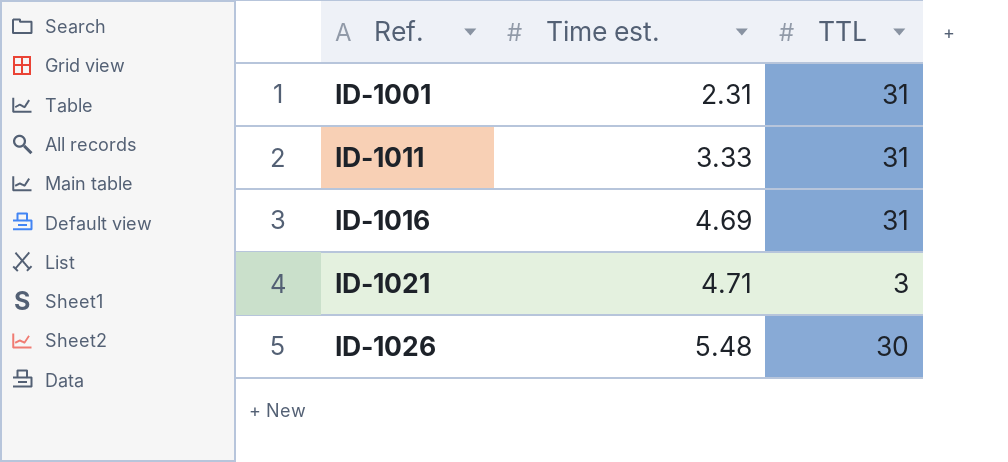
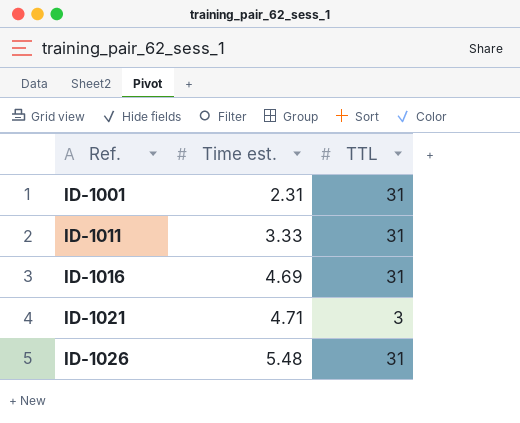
ID-1026 | TTL: 30 -> 31

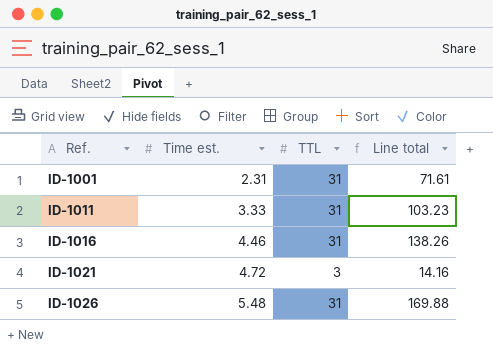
column Line total | formula: none -> [Time est.] * [TTL]
ID-1016 | Time est.: 4.69 -> 4.46
ID-1021 | Time est.: 4.71 -> 4.72

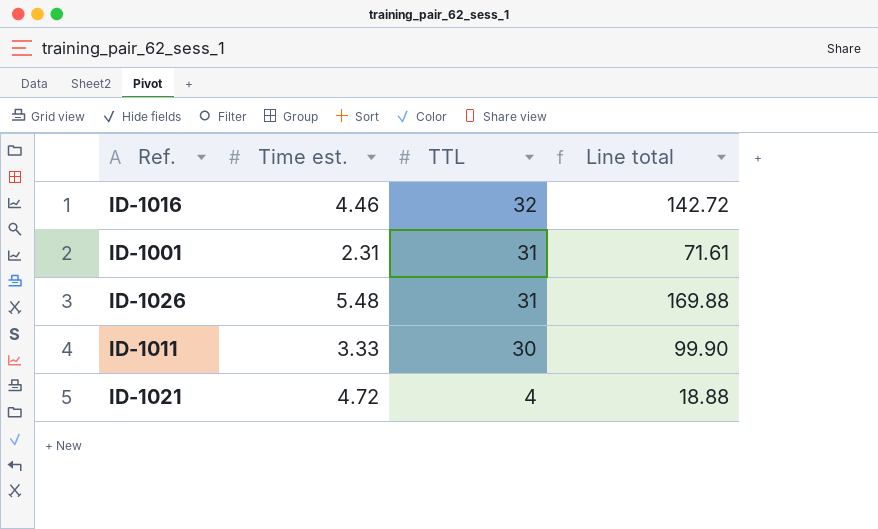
row order: Ref. ascending -> TTL descending
ID-1016 | TTL: 31 -> 32
ID-1016 | Line total: 138.26 -> 142.72
ID-1011 | TTL: 31 -> 30
ID-1011 | Line total: 103.23 -> 99.90
ID-1021 | TTL: 3 -> 4
ID-1021 | Line total: 14.16 -> 18.88

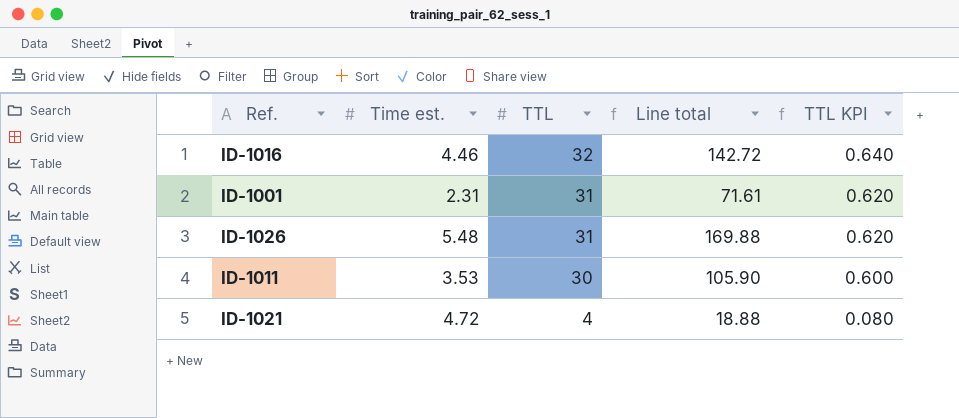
column TTL KPI | formula: none -> [TTL] * 0.02
ID-1011 | Time est.: 3.33 -> 3.53
ID-1011 | Line total: 99.90 -> 105.90

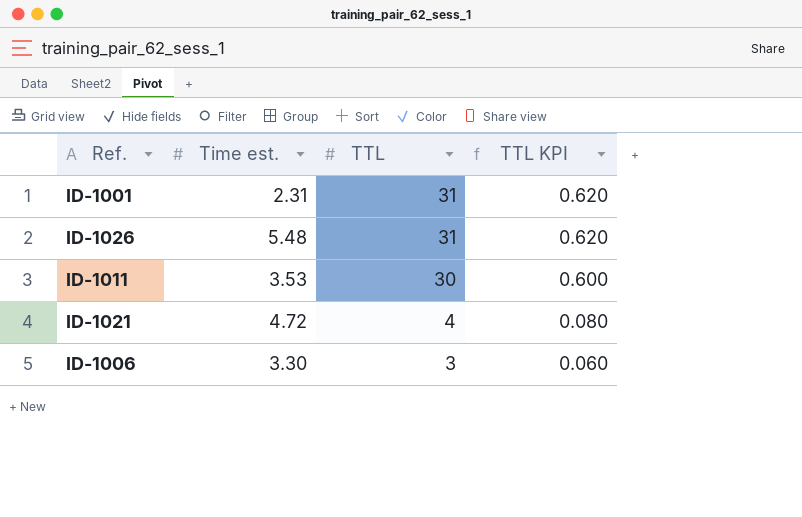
column Line total | formula: [Time est.] * [TTL] -> none
row ID-1016: 4.46 | 32 | 142.72 | 0.640 -> none
row ID-1006: none -> 3.30 | 3 | 0.060

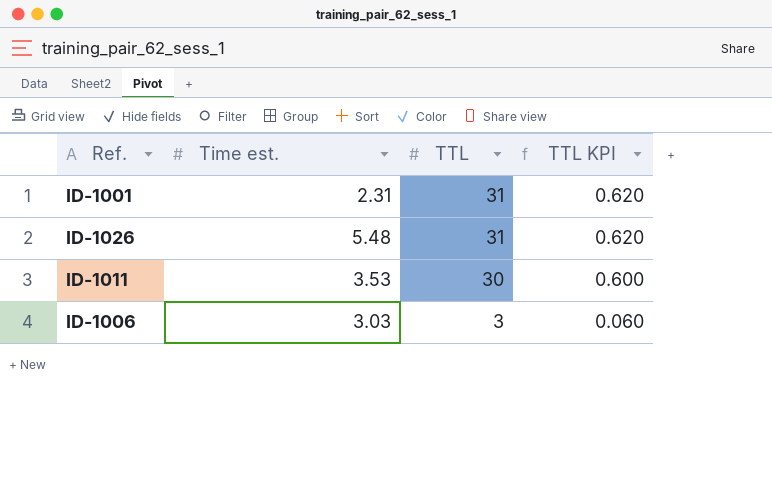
row ID-1021: 4.72 | 4 | 0.080 -> none
ID-1006 | Time est.: 3.30 -> 3.03

